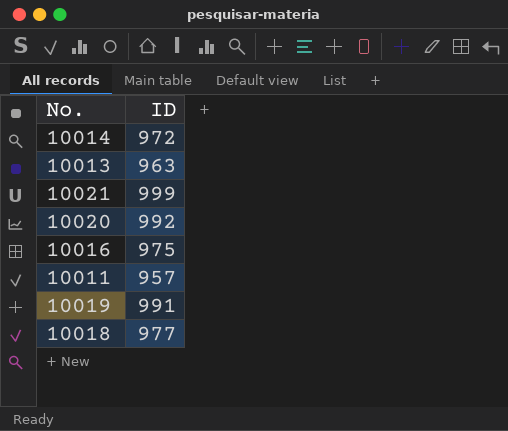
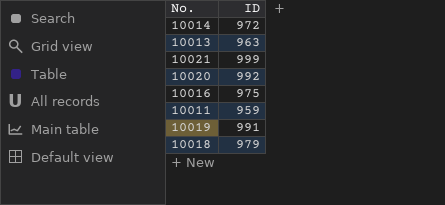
10011 | ID: 957 -> 959
10018 | ID: 977 -> 979

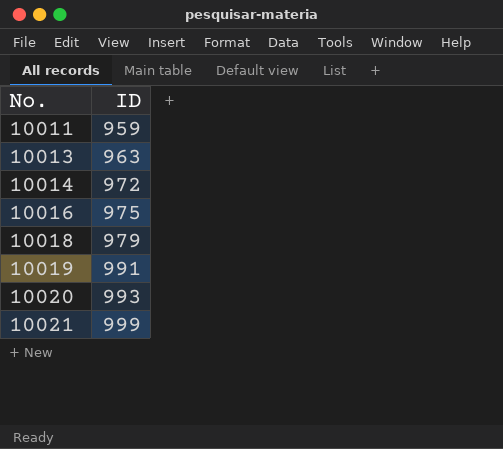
row order: none -> No. ascending
10020 | ID: 992 -> 993

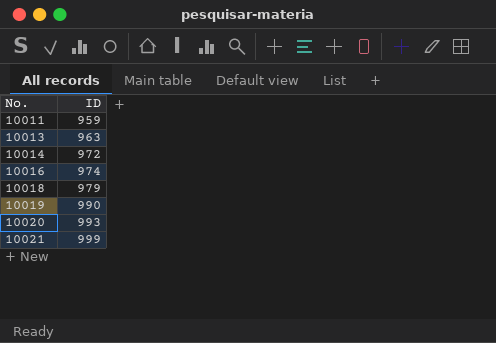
10016 | ID: 975 -> 974
10019 | ID: 991 -> 990

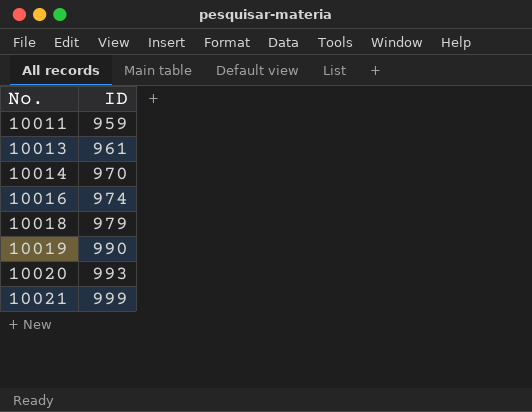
10013 | ID: 963 -> 961
10014 | ID: 972 -> 970

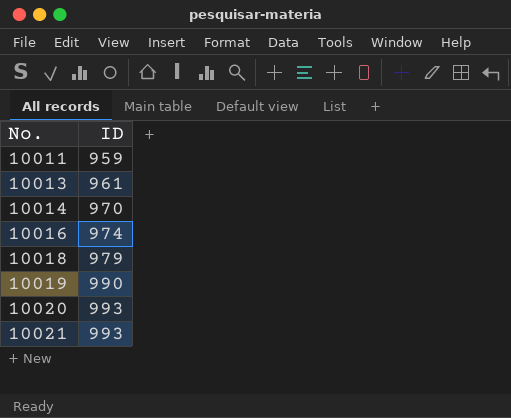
10021 | ID: 999 -> 993

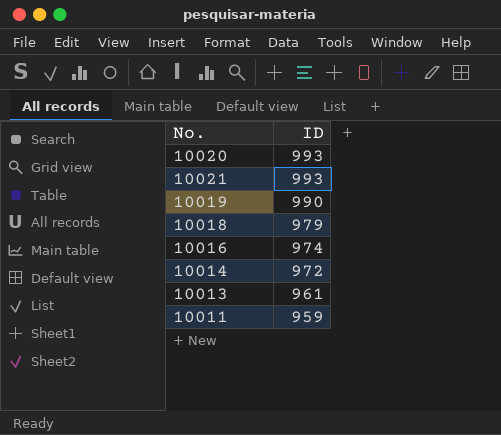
row order: No. ascending -> ID descending
10014 | ID: 970 -> 972

